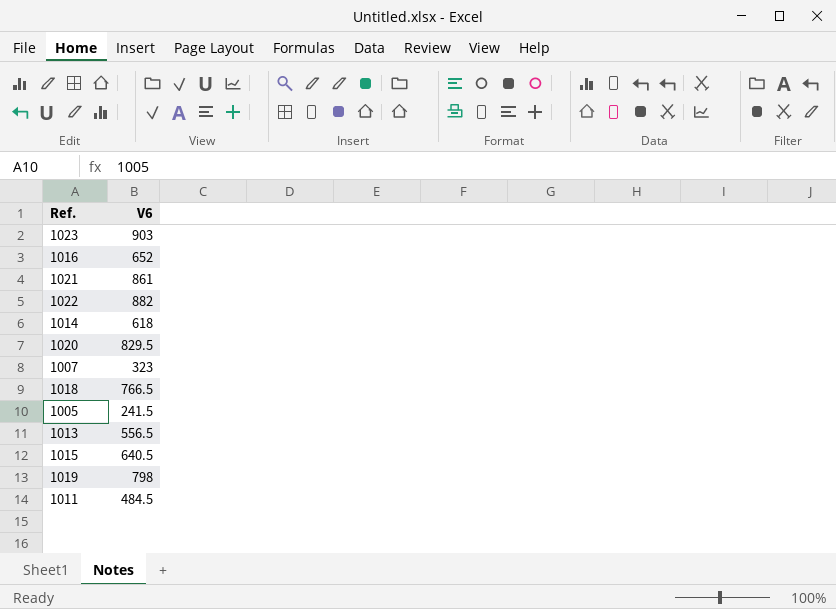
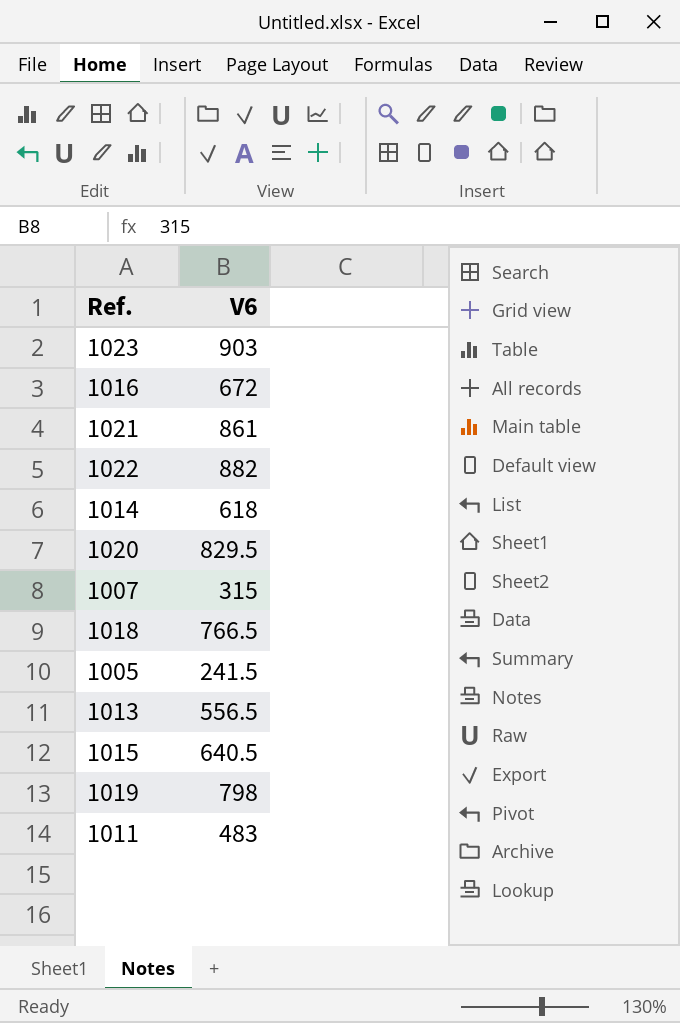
1016 | V6: 652 -> 672
1007 | V6: 323 -> 315
1011 | V6: 484.5 -> 483

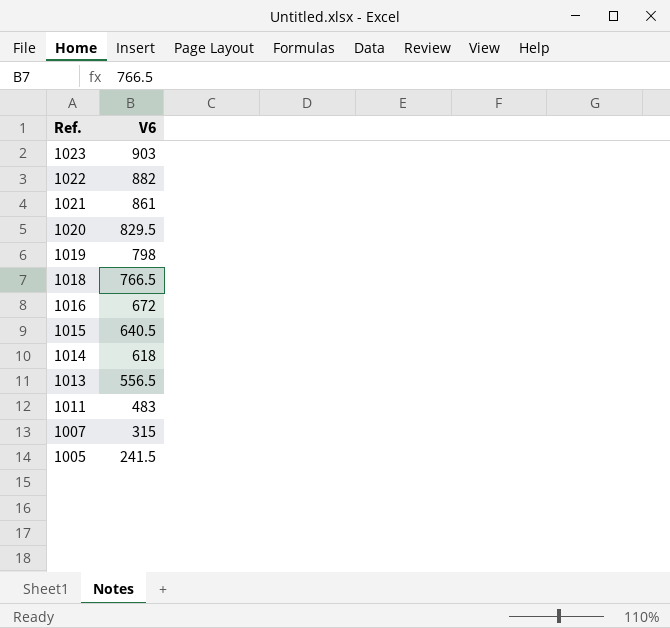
row order: none -> Ref. descending

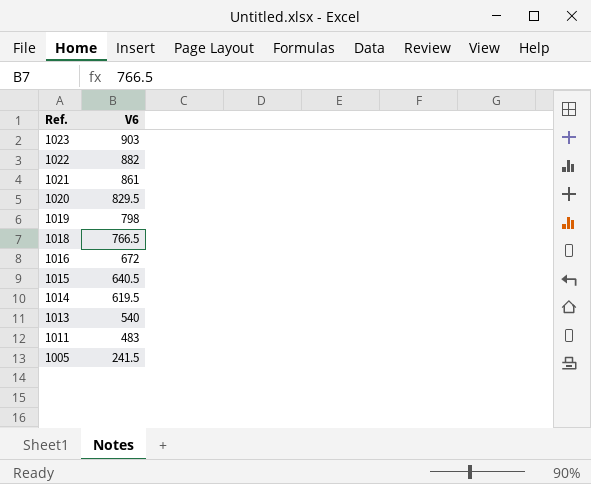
row 1007: 315 -> none
1014 | V6: 618 -> 619.5
1013 | V6: 556.5 -> 540

